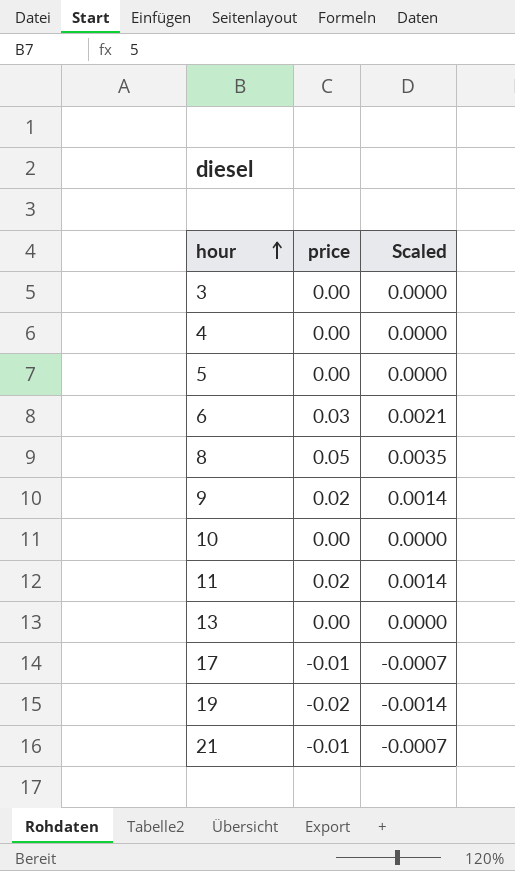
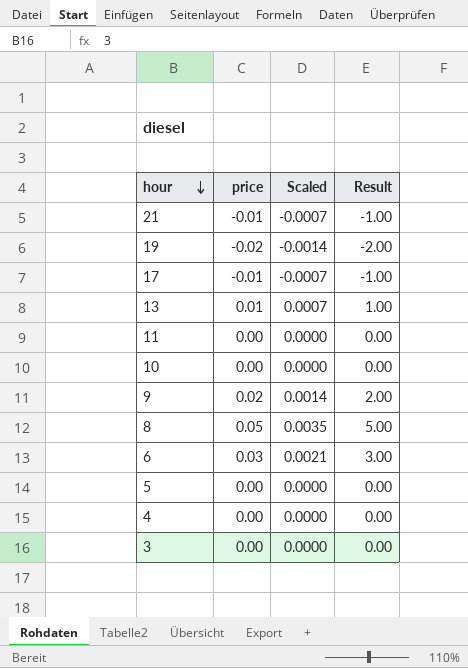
row order: hour ascending -> hour descending
column Result | formula: none -> [price] * 100
13 | price: 0.00 -> 0.01
13 | Scaled: 0.0000 -> 0.0007
11 | price: 0.02 -> 0.00
11 | Scaled: 0.0014 -> 0.0000

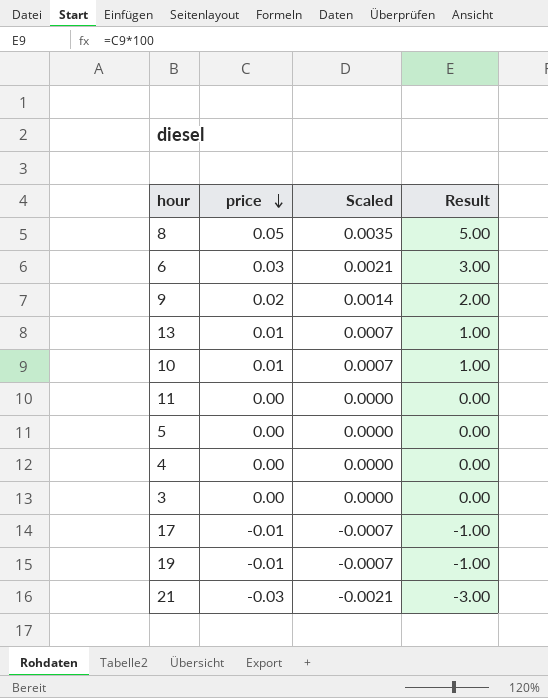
row order: hour descending -> price descending
10 | price: 0.00 -> 0.01
10 | Scaled: 0.0000 -> 0.0007
10 | Result: 0.00 -> 1.00
19 | price: -0.02 -> -0.01
19 | Scaled: -0.0014 -> -0.0007
19 | Result: -2.00 -> -1.00
21 | price: -0.01 -> -0.03
21 | Scaled: -0.0007 -> -0.0021
21 | Result: -1.00 -> -3.00

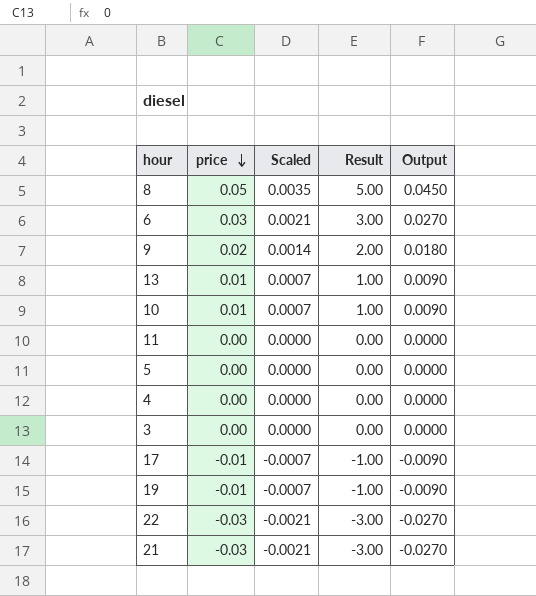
column Output | formula: none -> [price] * 0.9
row 22: none -> -0.03 | -0.0021 | -3.00 | -0.0270

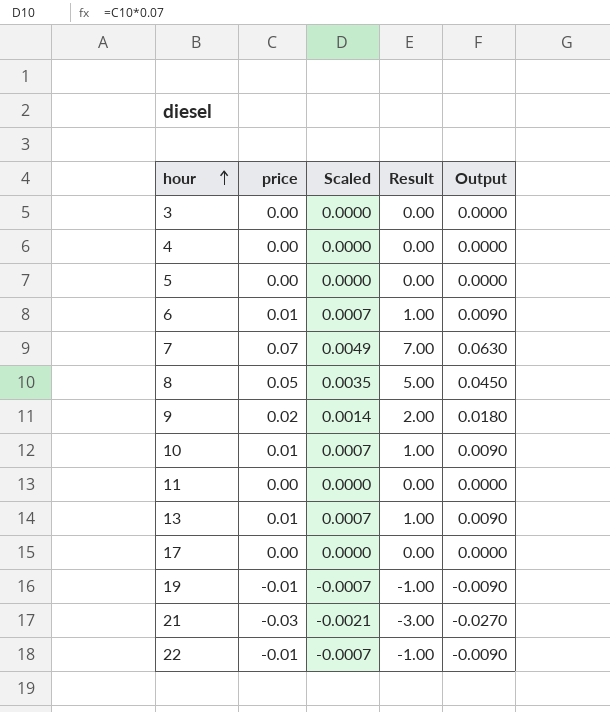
row order: price descending -> hour ascending
6 | price: 0.03 -> 0.01
6 | Scaled: 0.0021 -> 0.0007
6 | Result: 3.00 -> 1.00
6 | Output: 0.0270 -> 0.0090
row 7: none -> 0.07 | 0.0049 | 7.00 | 0.0630
17 | price: -0.01 -> 0.00
17 | Scaled: -0.0007 -> 0.0000
17 | Result: -1.00 -> 0.00
17 | Output: -0.0090 -> 0.0000
22 | price: -0.03 -> -0.01
22 | Scaled: -0.0021 -> -0.0007
22 | Result: -3.00 -> -1.00
22 | Output: -0.0270 -> -0.0090

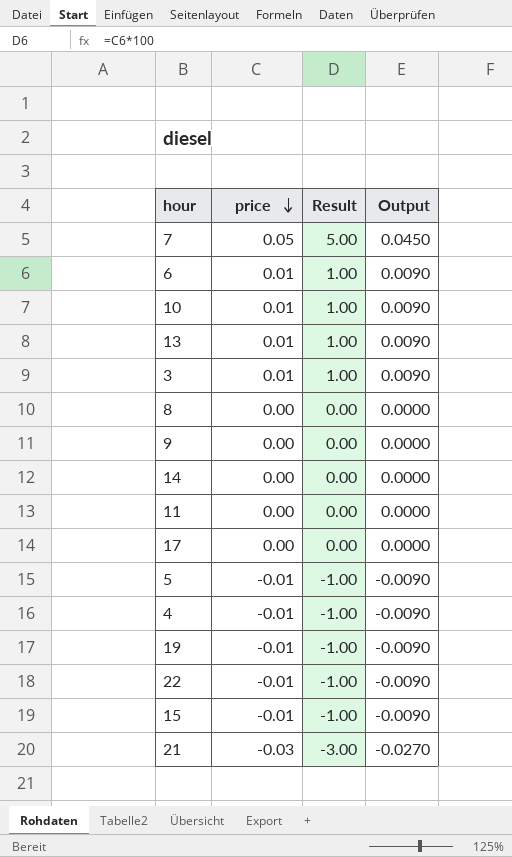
row order: hour ascending -> price descending
column Scaled | formula: [price] * 0.07 -> none
7 | price: 0.07 -> 0.05
7 | Result: 7.00 -> 5.00
7 | Output: 0.0630 -> 0.0450
3 | price: 0.00 -> 0.01
3 | Result: 0.00 -> 1.00
3 | Output: 0.0000 -> 0.0090
8 | price: 0.05 -> 0.00
8 | Result: 5.00 -> 0.00
8 | Output: 0.0450 -> 0.0000
9 | price: 0.02 -> 0.00
9 | Result: 2.00 -> 0.00
9 | Output: 0.0180 -> 0.0000
row 14: none -> 0.00 | 0.00 | 0.0000
5 | price: 0.00 -> -0.01
5 | Result: 0.00 -> -1.00
5 | Output: 0.0000 -> -0.0090
4 | price: 0.00 -> -0.01
4 | Result: 0.00 -> -1.00
4 | Output: 0.0000 -> -0.0090
row 15: none -> -0.01 | -1.00 | -0.0090

